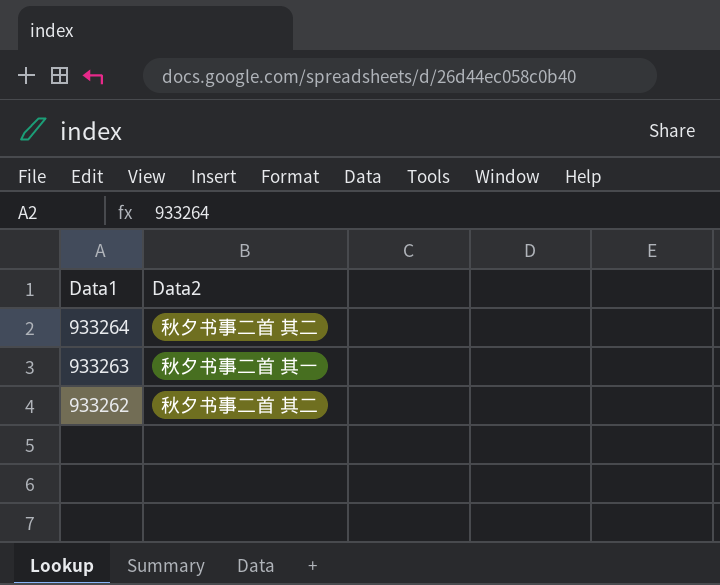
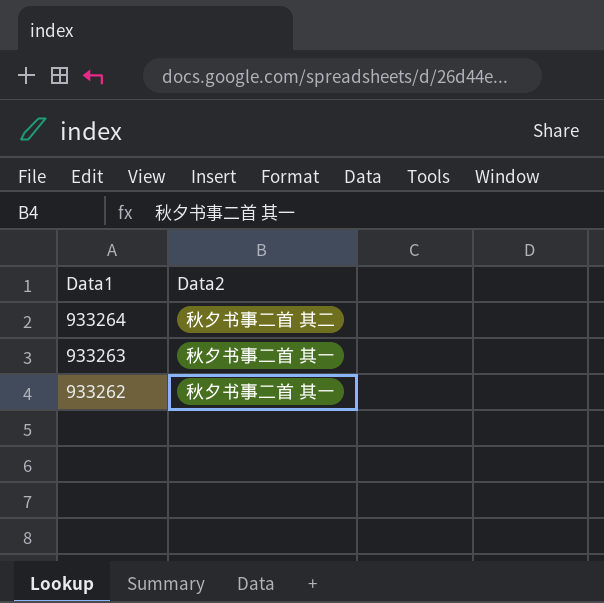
933262 | Data2: 秋夕书事二首 其二 -> 秋夕书事二首 其一

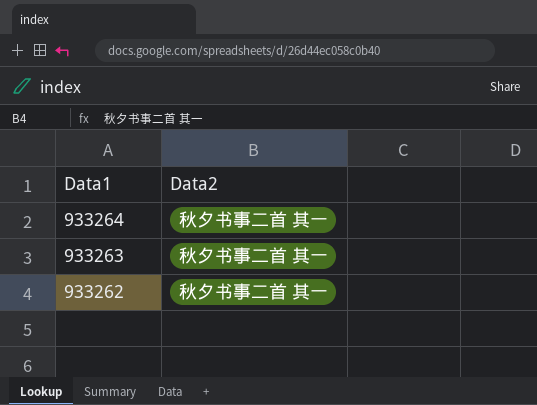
933264 | Data2: 秋夕书事二首 其二 -> 秋夕书事二首 其一

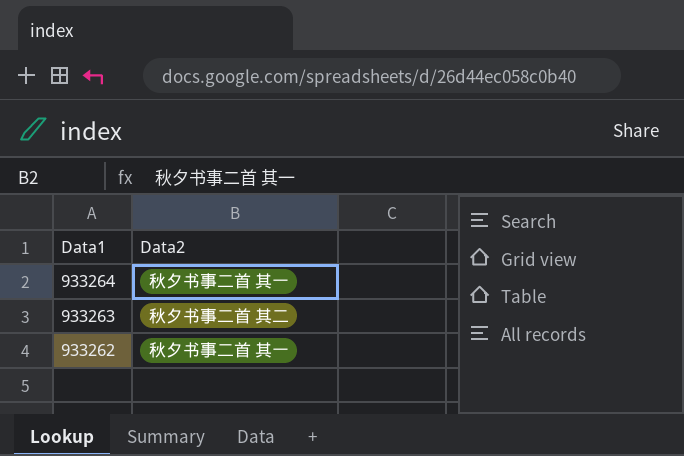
933263 | Data2: 秋夕书事二首 其一 -> 秋夕书事二首 其二

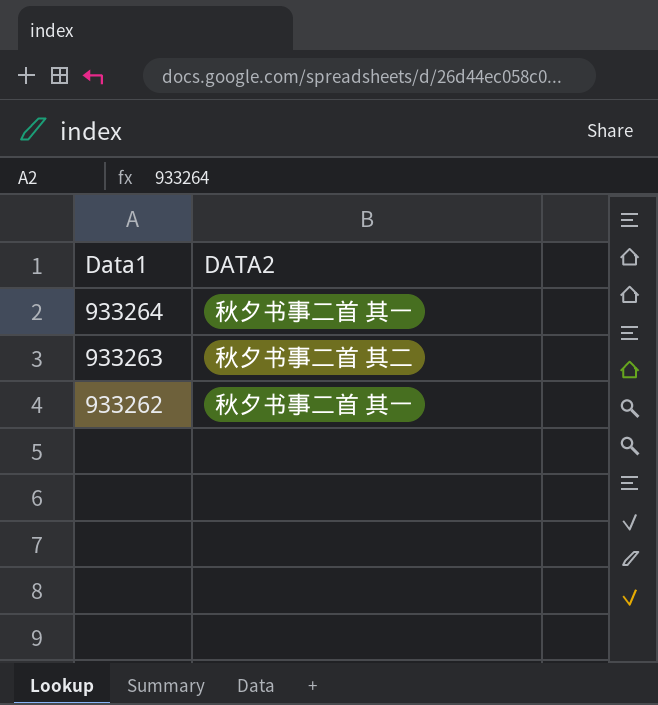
column name: Data2 -> DATA2

